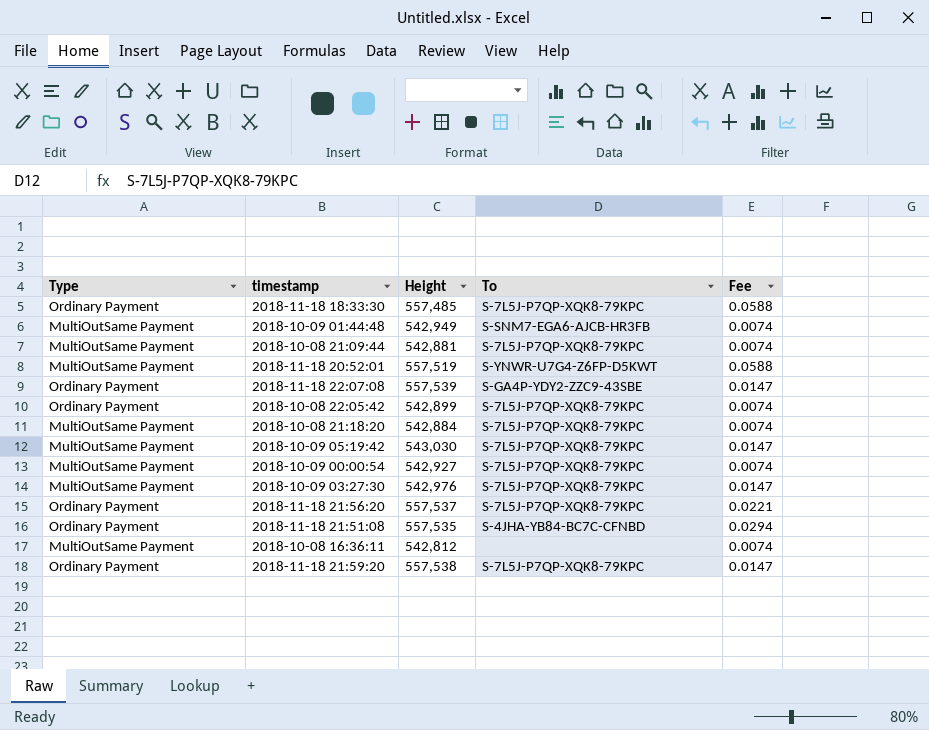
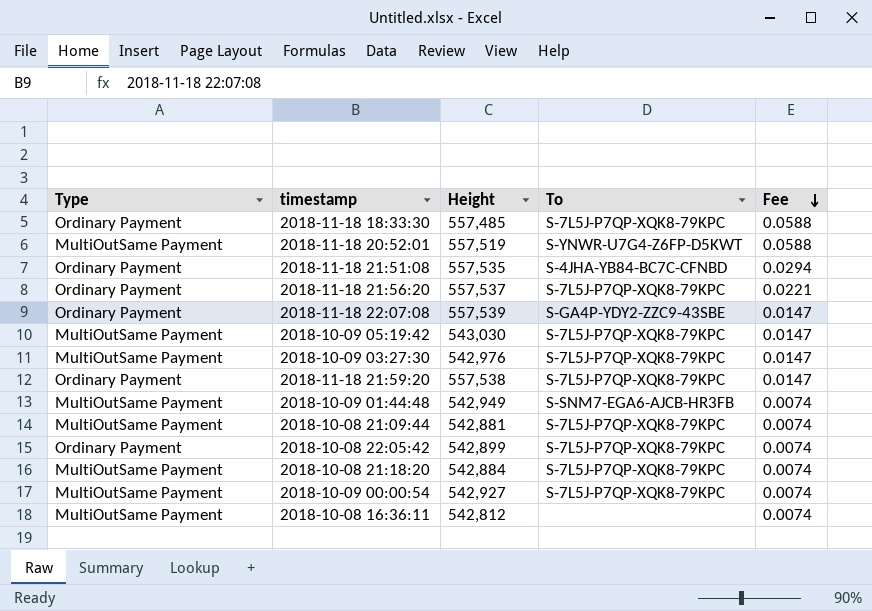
row order: none -> Fee descending

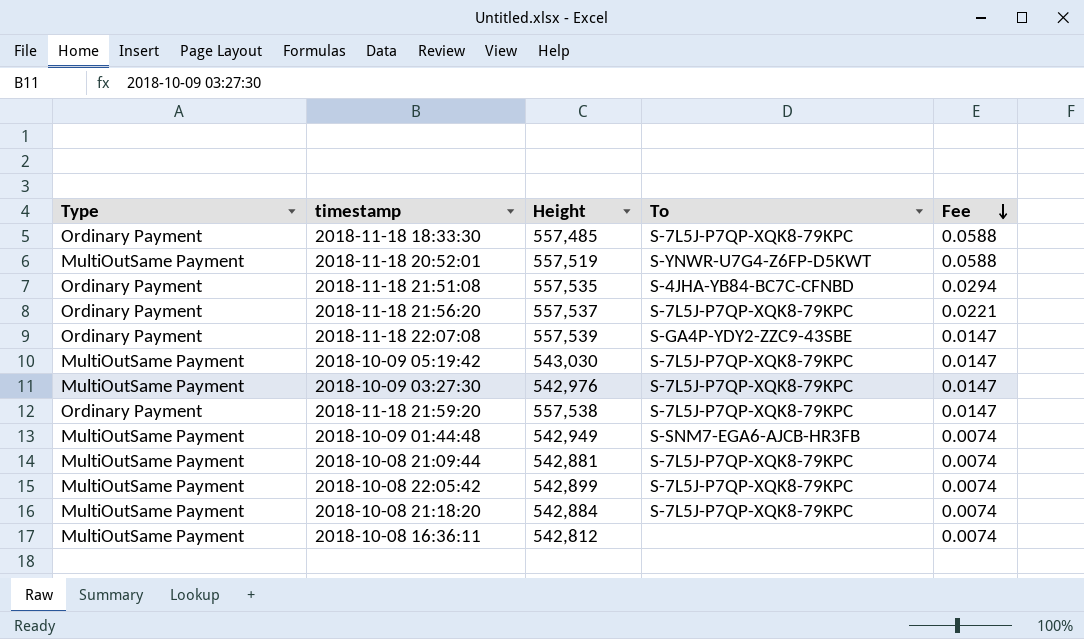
row 2018-10-09 00:00:54: MultiOutSame Payment | 542,927 | S-7L5J-P7QP-XQK8-79KPC | 0.0074 -> none
2018-10-08 22:05:42 | Type: Ordinary Payment -> MultiOutSame Payment

